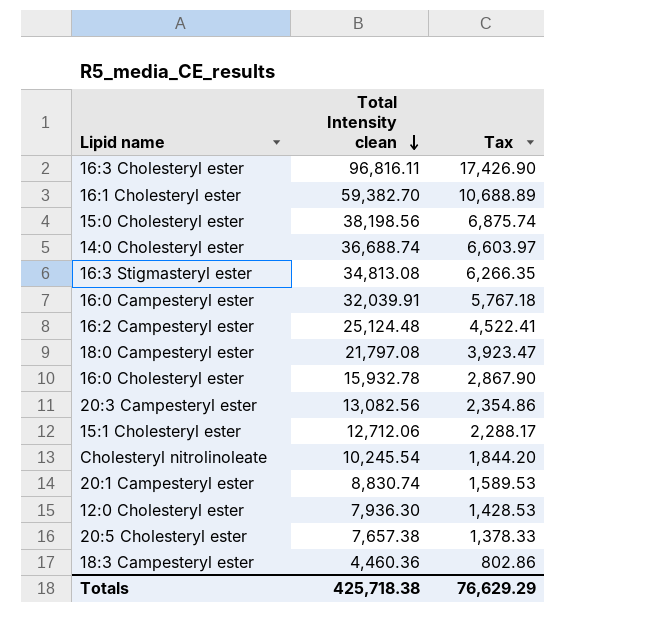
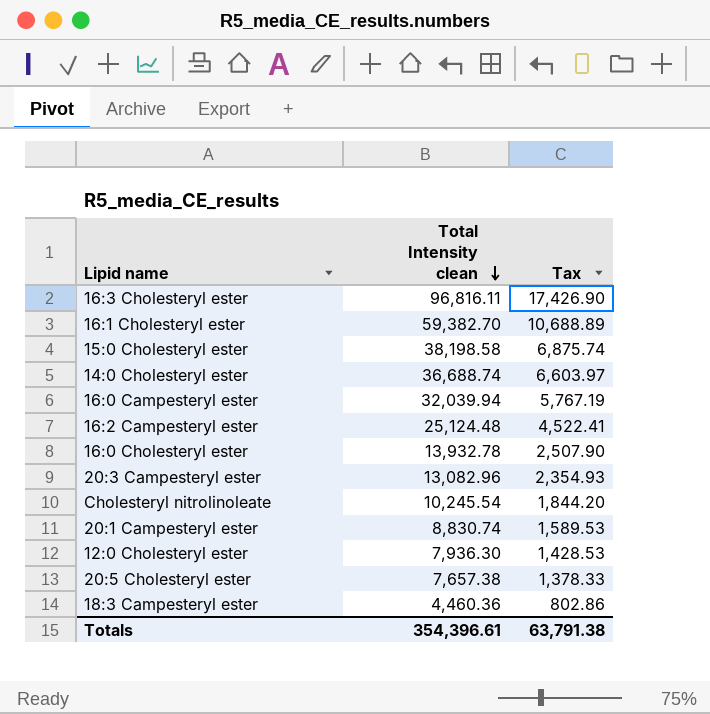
row 16:3 Stigmasteryl ester: 34,813.08 | 6,266.35 -> none
row 18:0 Campesteryl ester: 21,797.08 | 3,923.47 -> none
row 15:1 Cholesteryl ester: 12,712.06 | 2,288.17 -> none
15:0 Cholesteryl ester | Total Intensity clean: 38,198.56 -> 38,198.58
16:0 Campesteryl ester | Total Intensity clean: 32,039.91 -> 32,039.94
16:0 Campesteryl ester | Tax: 5,767.18 -> 5,767.19
16:0 Cholesteryl ester | Total Intensity clean: 15,932.78 -> 13,932.78
16:0 Cholesteryl ester | Tax: 2,867.90 -> 2,507.90
20:3 Campesteryl ester | Total Intensity clean: 13,082.56 -> 13,082.96
20:3 Campesteryl ester | Tax: 2,354.86 -> 2,354.93
Totals | Total Intensity clean: 425,718.38 -> 354,396.61
Totals | Tax: 76,629.29 -> 63,791.38

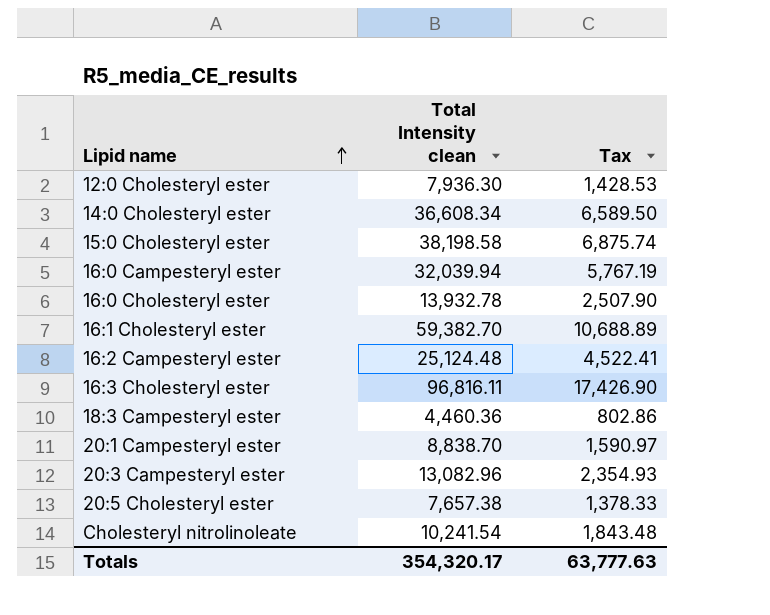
row order: Total Intensity clean descending -> Lipid name ascending
14:0 Cholesteryl ester | Total Intensity clean: 36,688.74 -> 36,608.34
14:0 Cholesteryl ester | Tax: 6,603.97 -> 6,589.50
20:1 Campesteryl ester | Total Intensity clean: 8,830.74 -> 8,838.70
20:1 Campesteryl ester | Tax: 1,589.53 -> 1,590.97
Cholesteryl nitrolinoleate | Total Intensity clean: 10,245.54 -> 10,241.54
Cholesteryl nitrolinoleate | Tax: 1,844.20 -> 1,843.48
Totals | Total Intensity clean: 354,396.61 -> 354,320.17
Totals | Tax: 63,791.38 -> 63,777.63

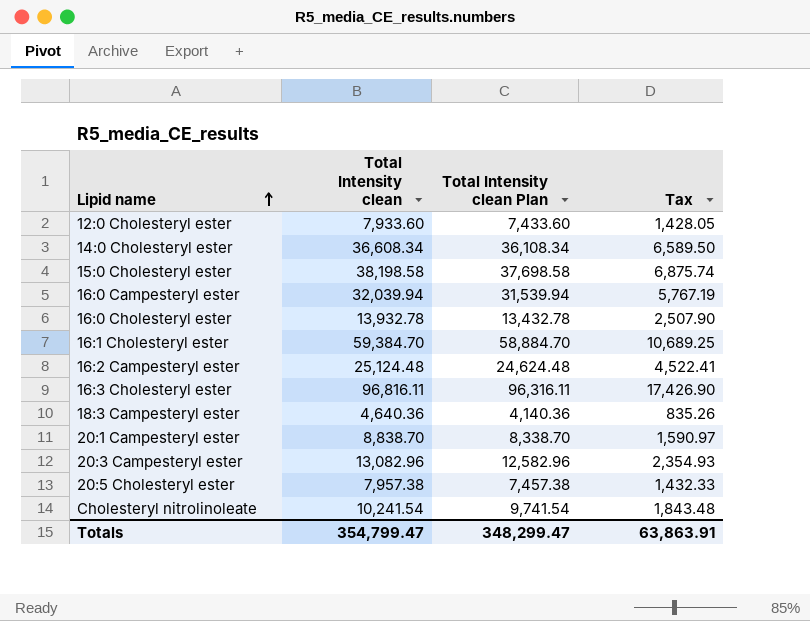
column Total Intensity clean Plan | formula: none -> [Total Intensity clean] - 500
12:0 Cholesteryl ester | Total Intensity clean: 7,936.30 -> 7,933.60
12:0 Cholesteryl ester | Tax: 1,428.53 -> 1,428.05
16:1 Cholesteryl ester | Total Intensity clean: 59,382.70 -> 59,384.70
16:1 Cholesteryl ester | Tax: 10,688.89 -> 10,689.25
18:3 Campesteryl ester | Total Intensity clean: 4,460.36 -> 4,640.36
18:3 Campesteryl ester | Tax: 802.86 -> 835.26
20:5 Cholesteryl ester | Total Intensity clean: 7,657.38 -> 7,957.38
20:5 Cholesteryl ester | Tax: 1,378.33 -> 1,432.33
Totals | Total Intensity clean: 354,320.17 -> 354,799.47
Totals | Tax: 63,777.63 -> 63,863.91

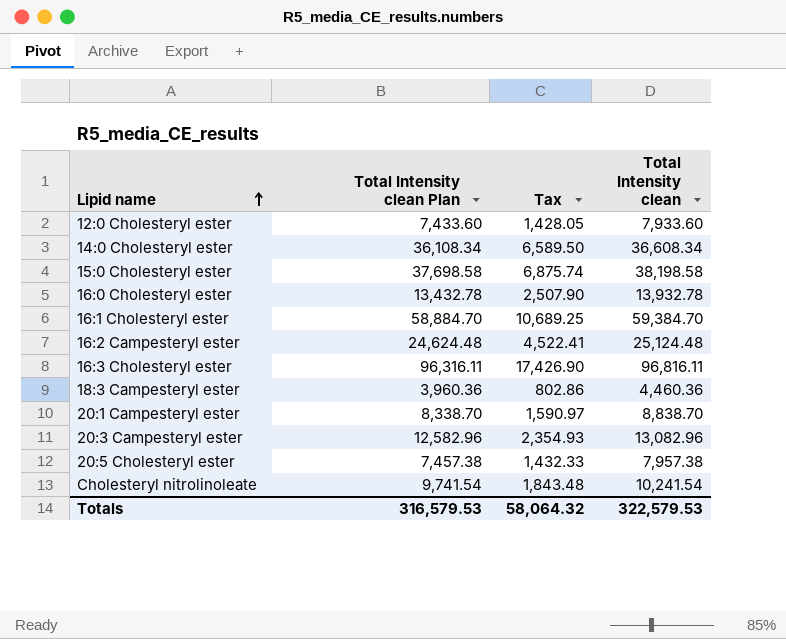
column Total Intensity clean | position: 2 -> 4
row 16:0 Campesteryl ester: 32,039.94 | 31,539.94 | 5,767.19 -> none
18:3 Campesteryl ester | Total Intensity clean Plan: 4,140.36 -> 3,960.36
18:3 Campesteryl ester | Tax: 835.26 -> 802.86
18:3 Campesteryl ester | Total Intensity clean: 4,640.36 -> 4,460.36
Totals | Total Intensity clean Plan: 348,299.47 -> 316,579.53
Totals | Tax: 63,863.91 -> 58,064.32
Totals | Total Intensity clean: 354,799.47 -> 322,579.53

